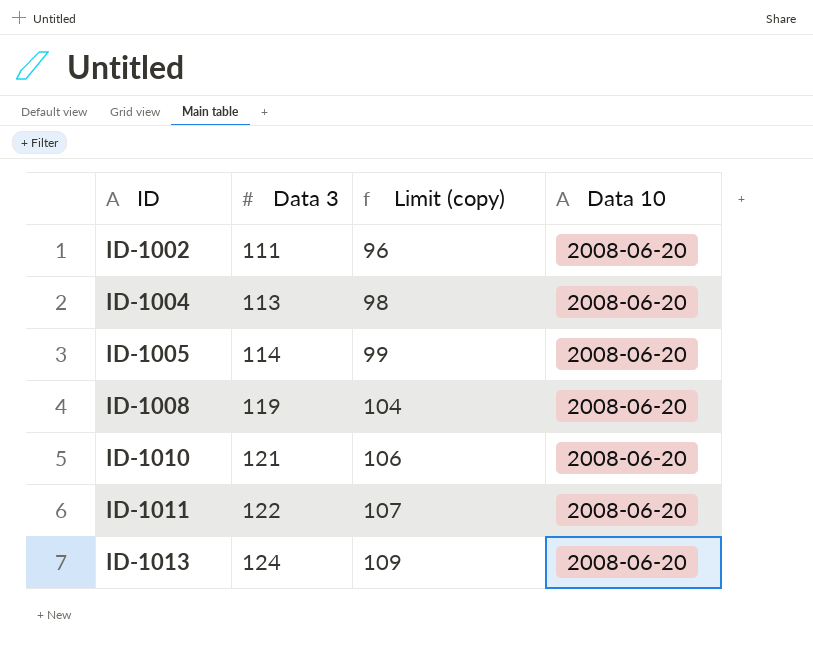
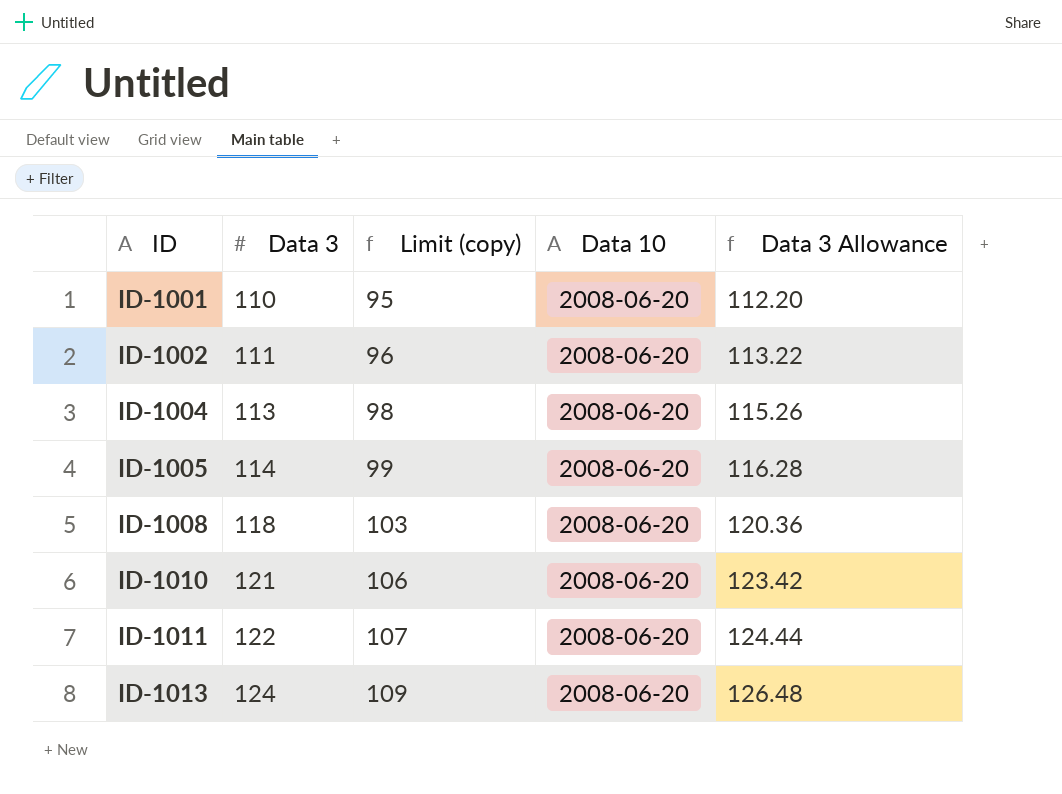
column Data 3 Allowance | formula: none -> [Data 3] * 1.02
row ID-1001: none -> 110 | 95 | 2008-06-20 | 112.20
ID-1008 | Data 3: 119 -> 118
ID-1008 | Limit (copy): 104 -> 103

